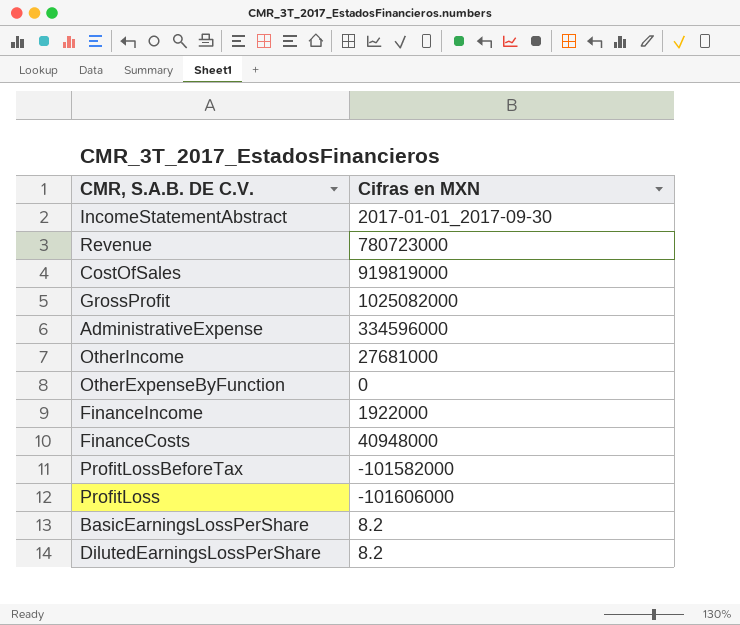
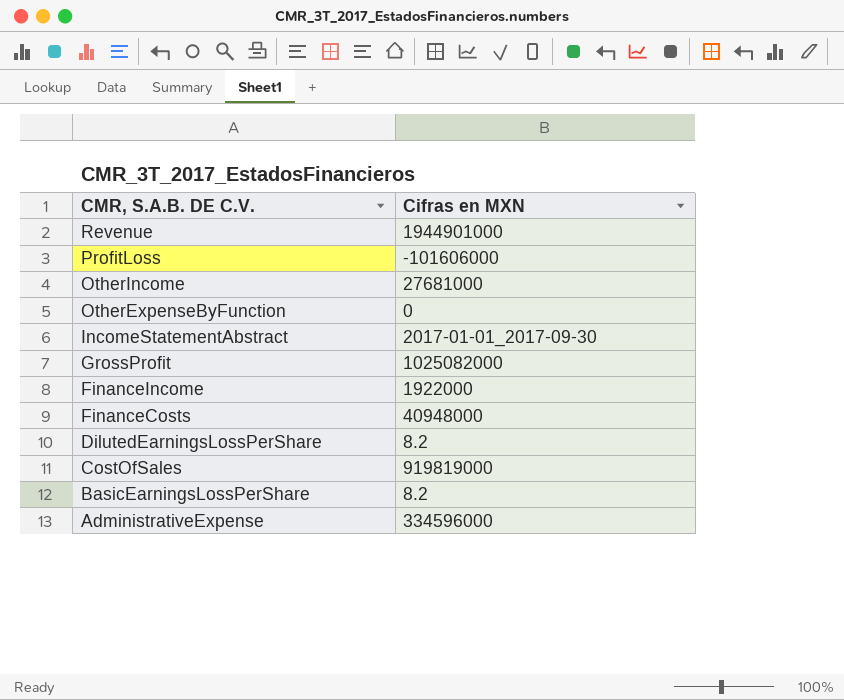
row order: none -> CMR, S.A.B. DE C.V. descending
row ProfitLossBeforeTax: -101582000 -> none
Revenue | Cifras en MXN: 780723000 -> 1944901000

